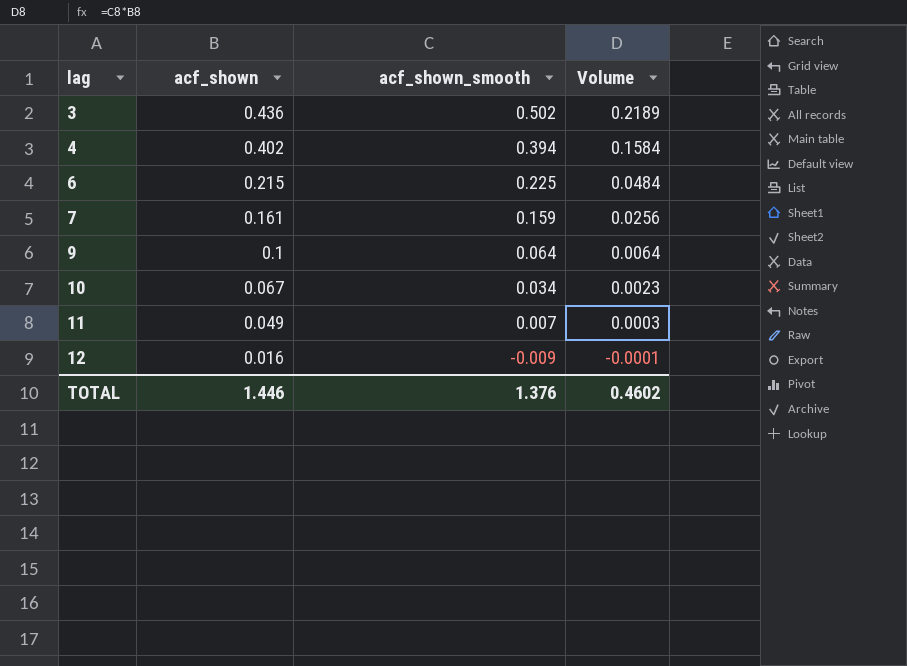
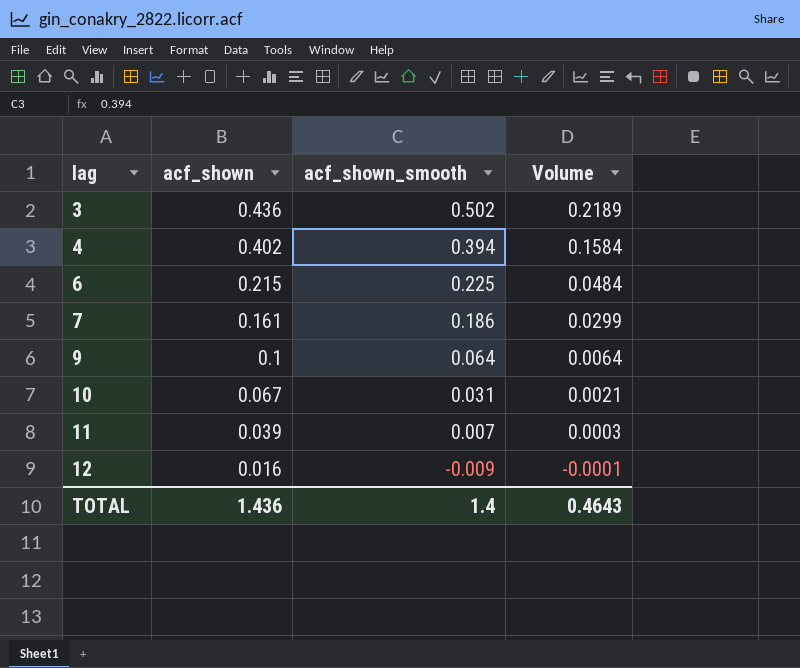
7 | acf_shown_smooth: 0.159 -> 0.186
7 | Volume: 0.0256 -> 0.0299
10 | acf_shown_smooth: 0.034 -> 0.031
10 | Volume: 0.0023 -> 0.0021
11 | acf_shown: 0.049 -> 0.039
TOTAL | acf_shown: 1.446 -> 1.436
TOTAL | acf_shown_smooth: 1.376 -> 1.4
TOTAL | Volume: 0.4602 -> 0.4643

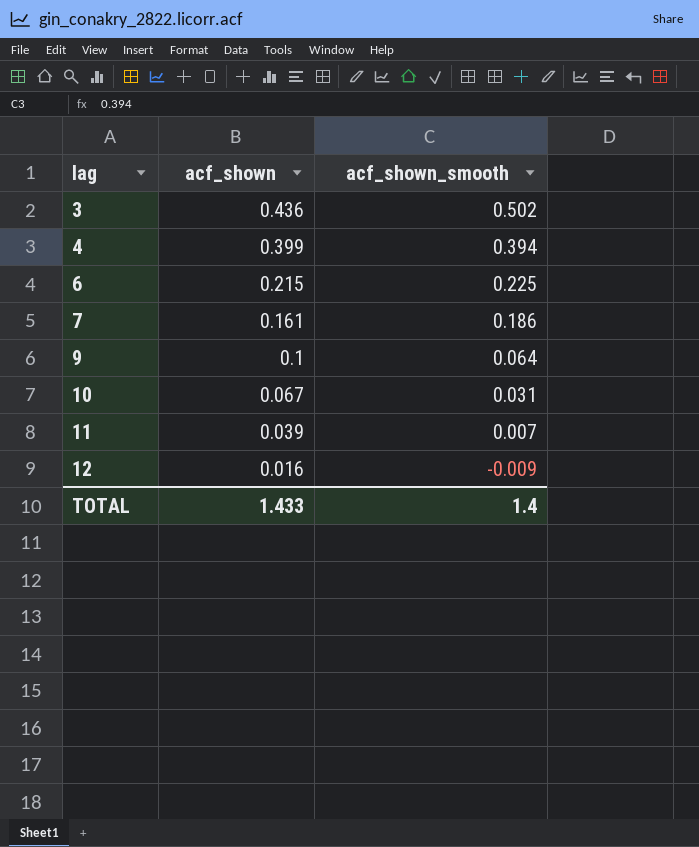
column Volume | formula: [acf_shown] * [acf_shown_smooth] -> none
4 | acf_shown: 0.402 -> 0.399
TOTAL | acf_shown: 1.436 -> 1.433

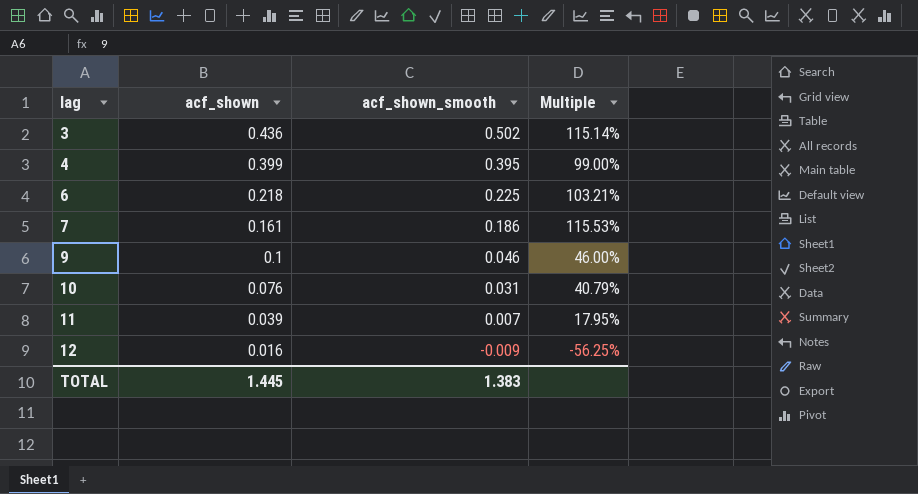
column Multiple | formula: none -> [acf_shown_smooth] / [acf_shown]
4 | acf_shown_smooth: 0.394 -> 0.395
6 | acf_shown: 0.215 -> 0.218
9 | acf_shown_smooth: 0.064 -> 0.046
10 | acf_shown: 0.067 -> 0.076
TOTAL | acf_shown: 1.433 -> 1.445
TOTAL | acf_shown_smooth: 1.4 -> 1.383

